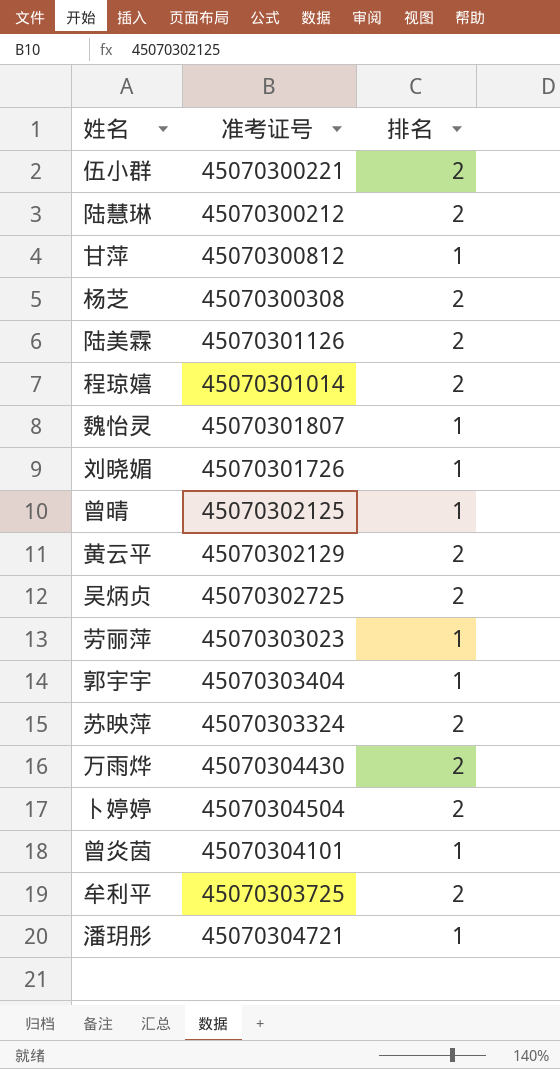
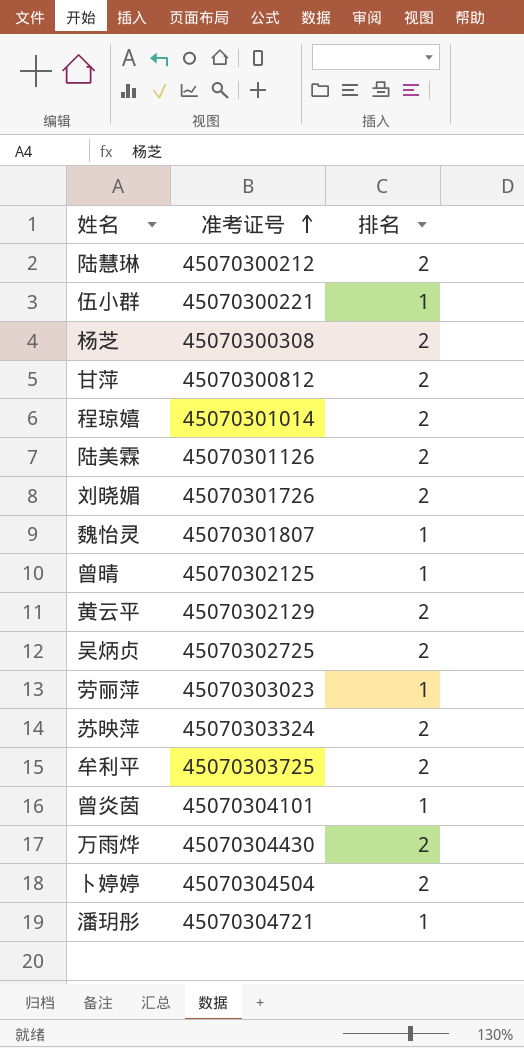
row order: none -> 准考证号 ascending
row 郭宇宇: 45070303404 | 1 -> none
伍小群 | 排名: 2 -> 1
甘萍 | 排名: 1 -> 2
刘晓媚 | 排名: 1 -> 2

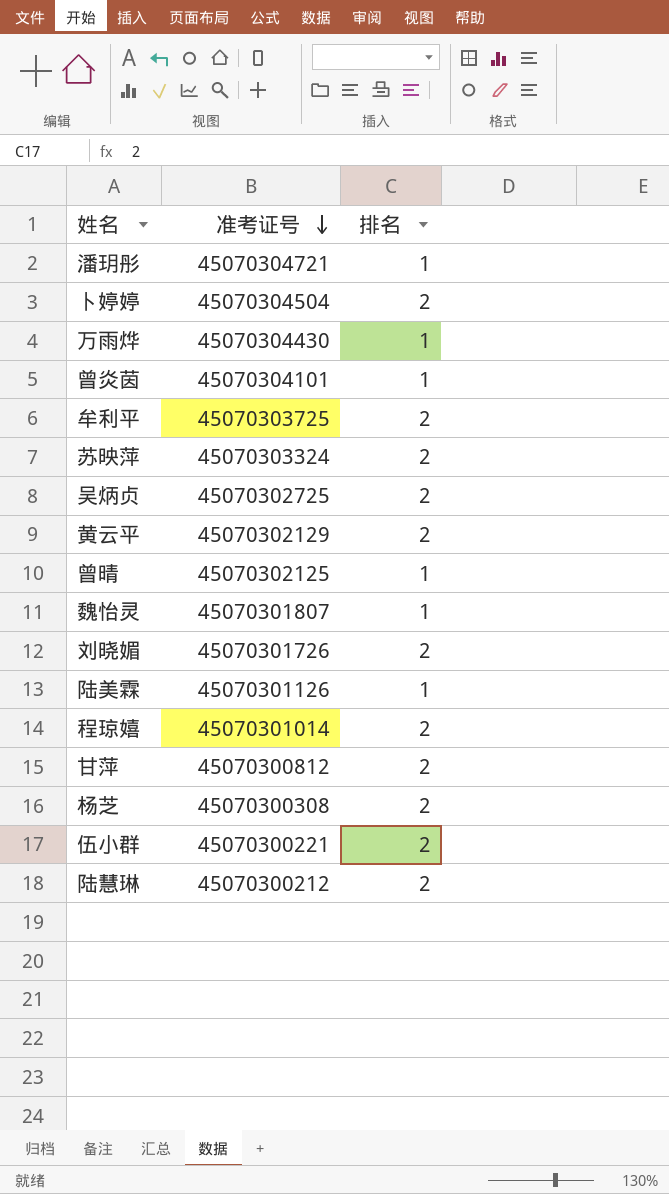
row order: 准考证号 ascending -> 准考证号 descending
row 劳丽萍: 45070303023 | 1 -> none
万雨烨 | 排名: 2 -> 1
陆美霖 | 排名: 2 -> 1
伍小群 | 排名: 1 -> 2

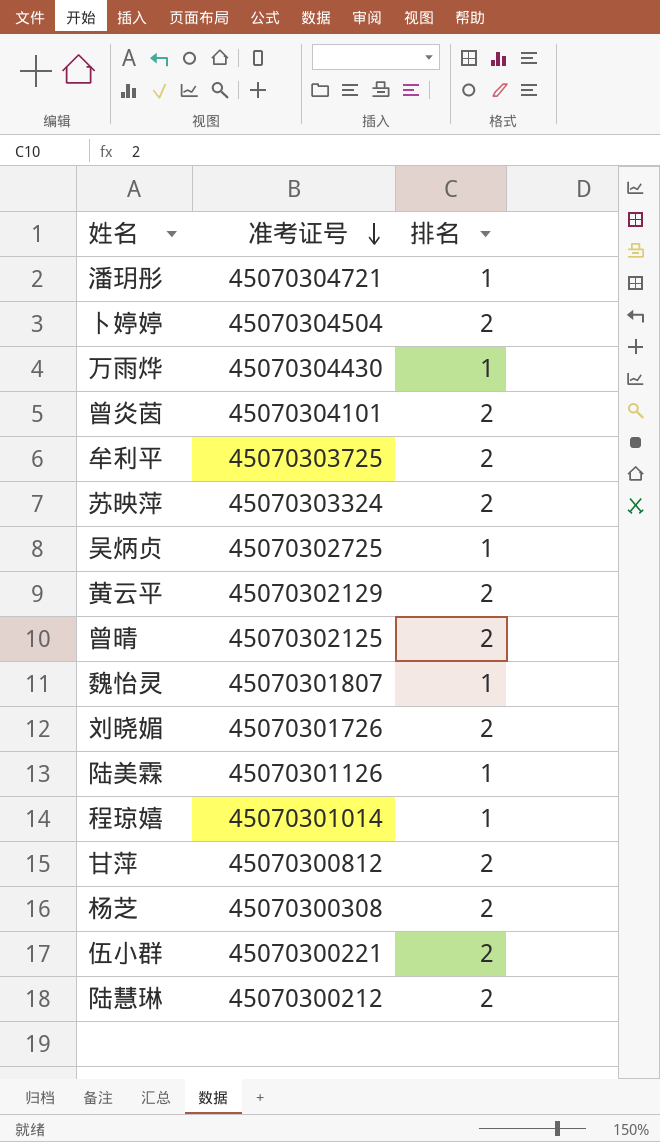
曾炎茵 | 排名: 1 -> 2
吴炳贞 | 排名: 2 -> 1
曾晴 | 排名: 1 -> 2
程琼嬉 | 排名: 2 -> 1

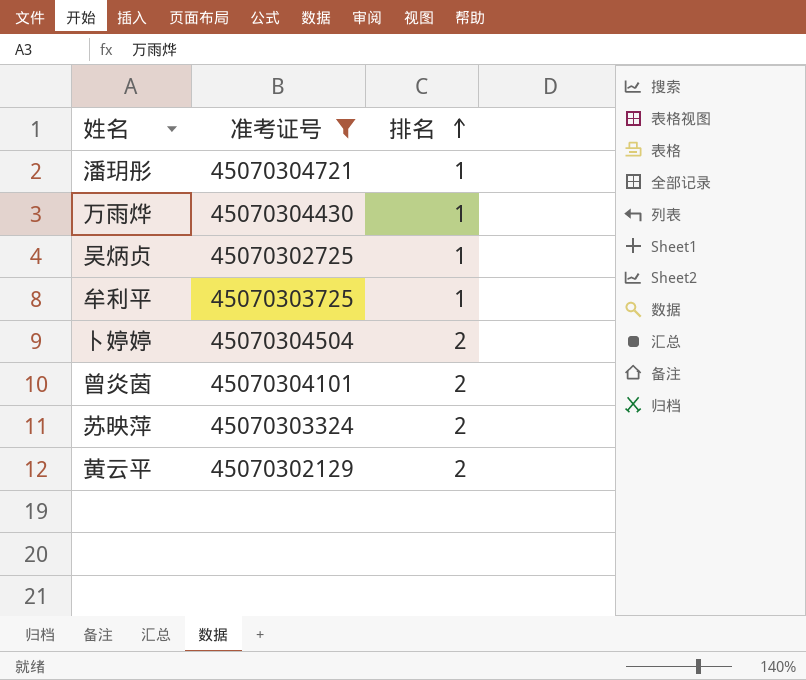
filter: none -> 准考证号 >= 45070302129
row order: 准考证号 descending -> 排名 ascending
牟利平 | 排名: 2 -> 1

